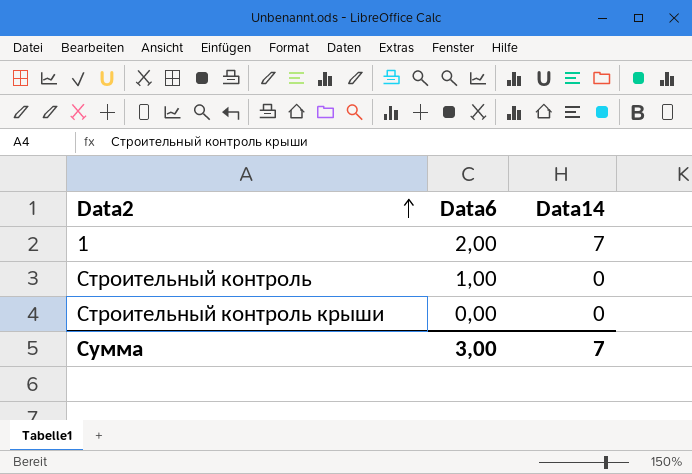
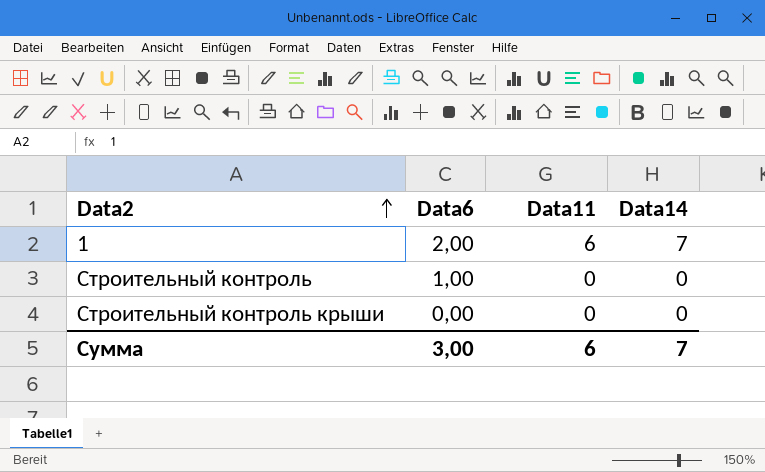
column Data11 | position: none -> 3

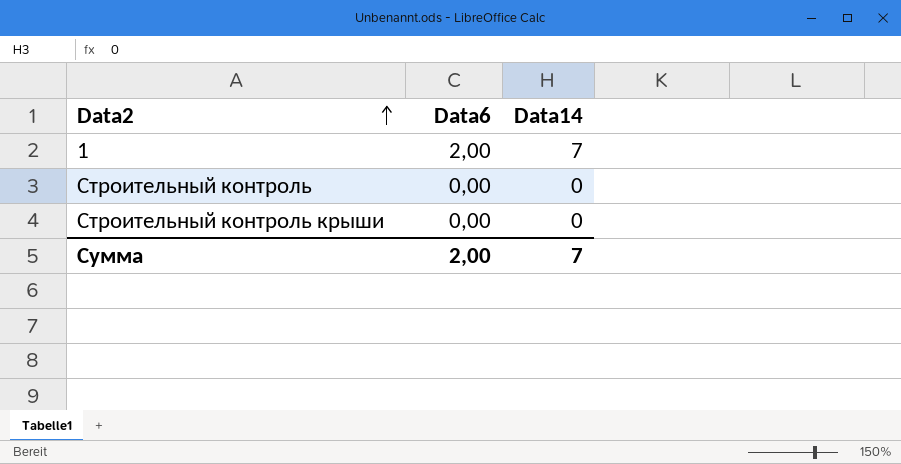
column Data11 | position: 3 -> none
Строительный контроль | Data6: 1,00 -> 0,00
Сумма | Data6: 3,00 -> 2,00

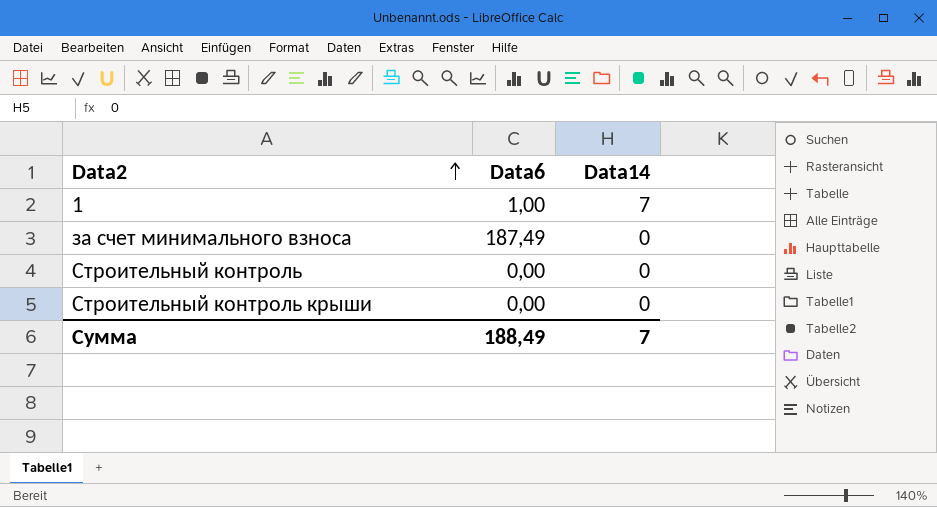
1 | Data6: 2,00 -> 1,00
row за счет минимального взноса: none -> 187,49 | 0
Сумма | Data6: 2,00 -> 188,49

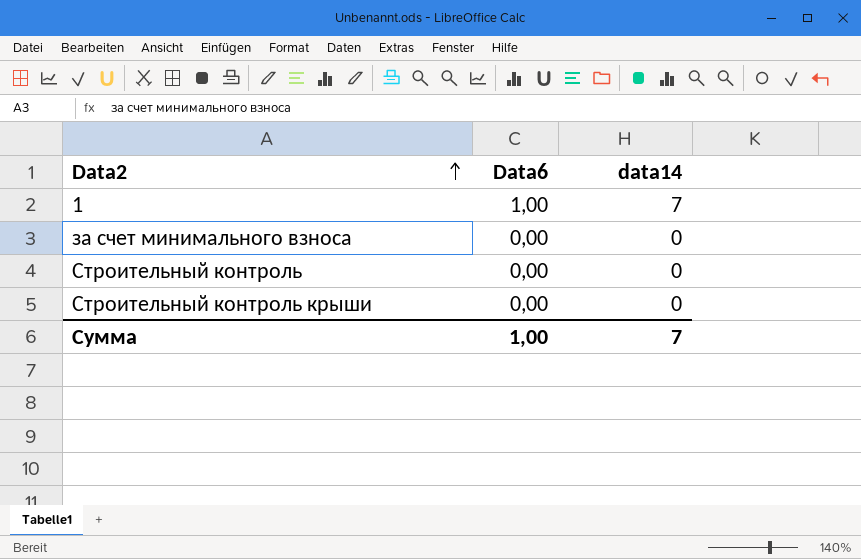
column name: Data14 -> data14
за счет минимального взноса | Data6: 187,49 -> 0,00
Сумма | Data6: 188,49 -> 1,00

